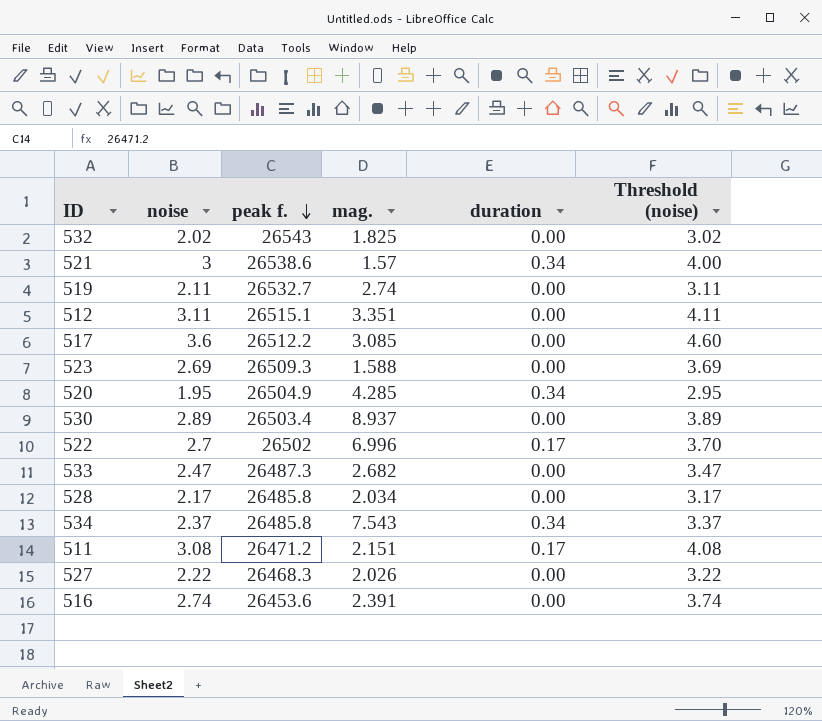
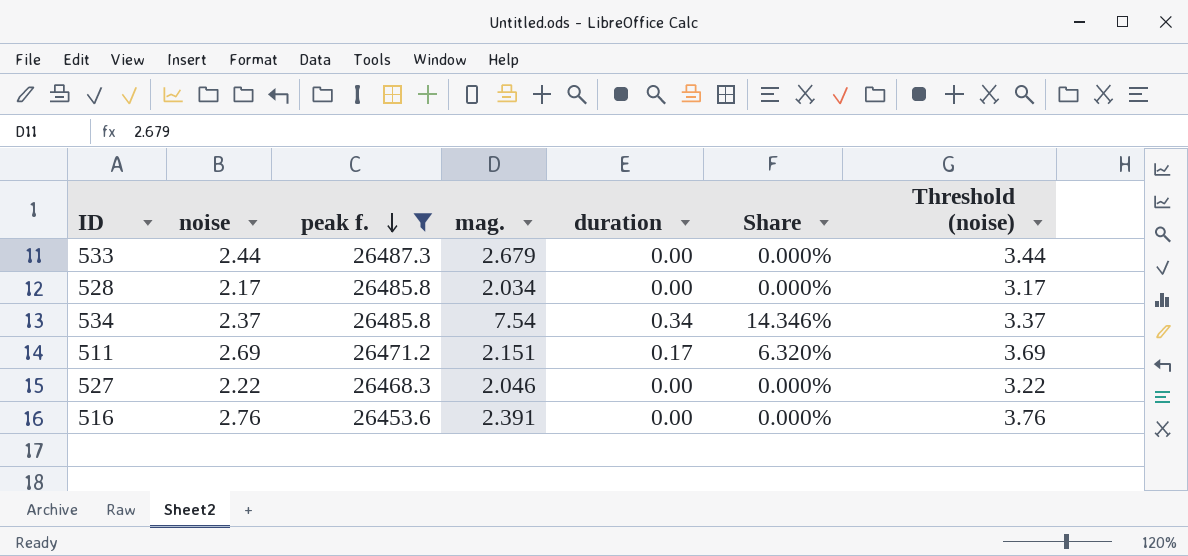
filter: none -> peak f. <= 26487.3
column Share | formula: none -> [duration] / [noise]
533 | noise: 2.47 -> 2.44
533 | mag.: 2.682 -> 2.679
533 | Threshold (noise): 3.47 -> 3.44
534 | mag.: 7.543 -> 7.54
511 | noise: 3.08 -> 2.69
511 | Threshold (noise): 4.08 -> 3.69
527 | mag.: 2.026 -> 2.046
516 | noise: 2.74 -> 2.76
516 | Threshold (noise): 3.74 -> 3.76

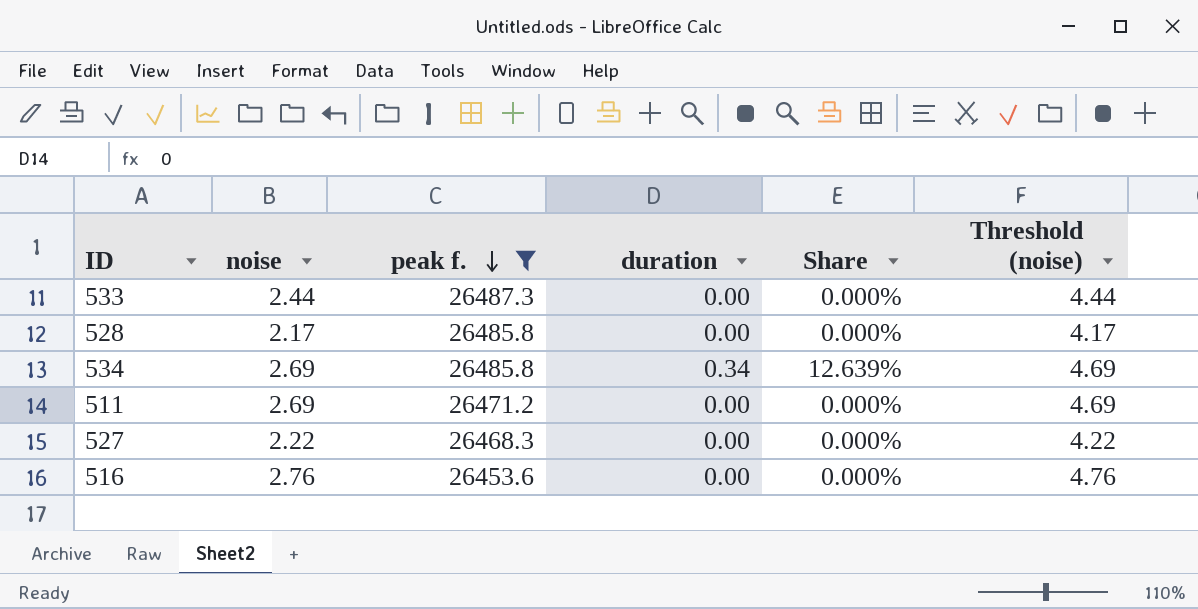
column mag. | position: 4 -> none
column Threshold (noise) | formula: [noise] + 1 -> [noise] + 2
534 | noise: 2.37 -> 2.69
534 | Share: 14.346% -> 12.639%
511 | duration: 0.17 -> 0.00
511 | Share: 6.320% -> 0.000%

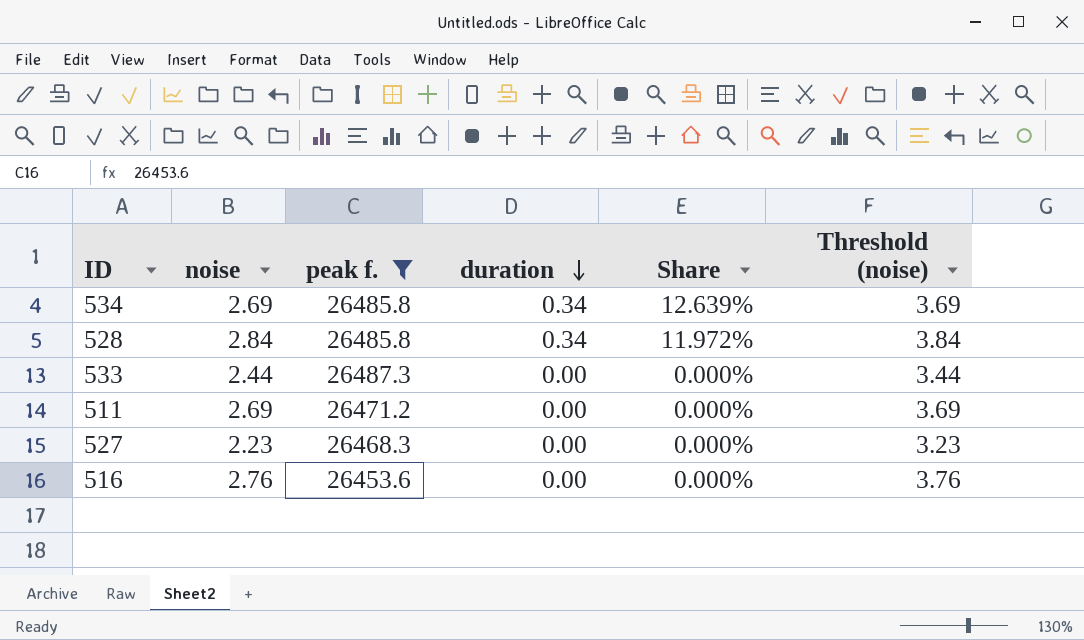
row order: peak f. descending -> duration descending
column Threshold (noise) | formula: [noise] + 2 -> [noise] + 1
528 | noise: 2.17 -> 2.84
528 | duration: 0.00 -> 0.34
528 | Share: 0.000% -> 11.972%
527 | noise: 2.22 -> 2.23

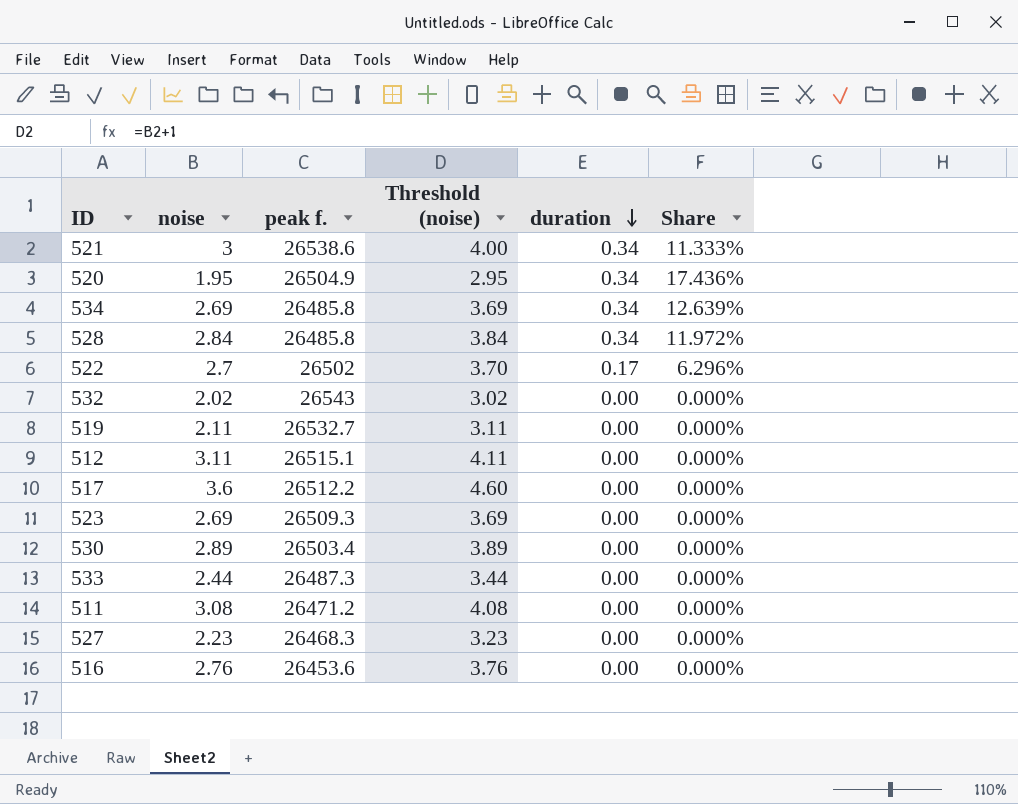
filter: peak f. <= 26487.3 -> none
column Threshold (noise) | position: 6 -> 4
511 | noise: 2.69 -> 3.08
511 | Threshold (noise): 3.69 -> 4.08

